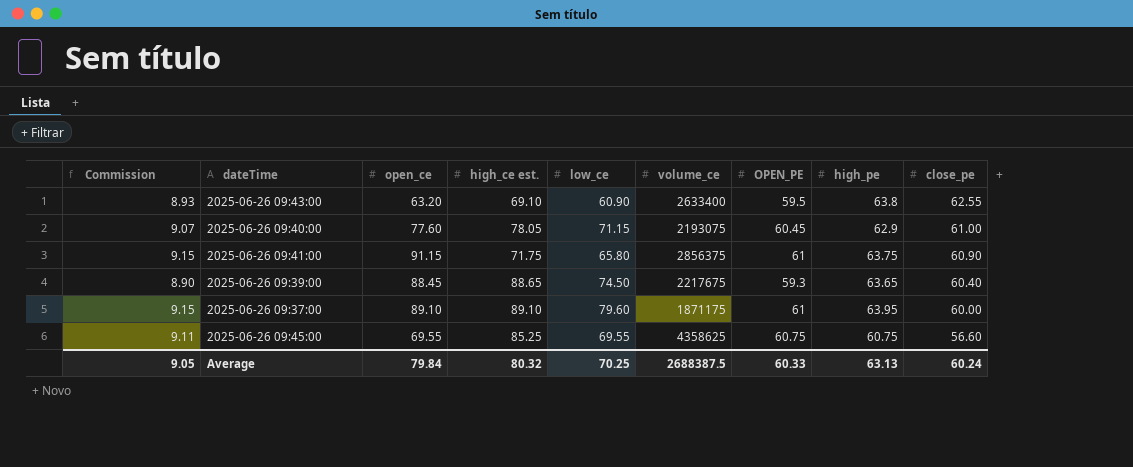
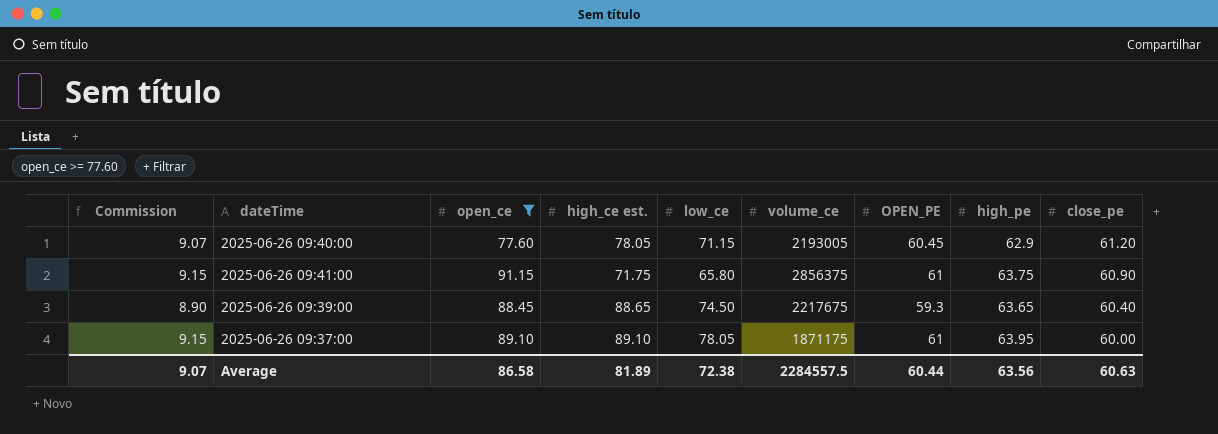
filter: none -> open_ce >= 77.60
2025-06-26 09:40:00 | volume_ce: 2193075 -> 2193005
2025-06-26 09:40:00 | close_pe: 61.00 -> 61.20
2025-06-26 09:37:00 | low_ce: 79.60 -> 78.05
Average | Commission: 9.05 -> 9.07
Average | open_ce: 79.84 -> 86.58
Average | high_ce est.: 80.32 -> 81.89
Average | low_ce: 70.25 -> 72.38
Average | volume_ce: 2688387.5 -> 2284557.5
Average | OPEN_PE: 60.33 -> 60.44
Average | high_pe: 63.13 -> 63.56
Average | close_pe: 60.24 -> 60.63

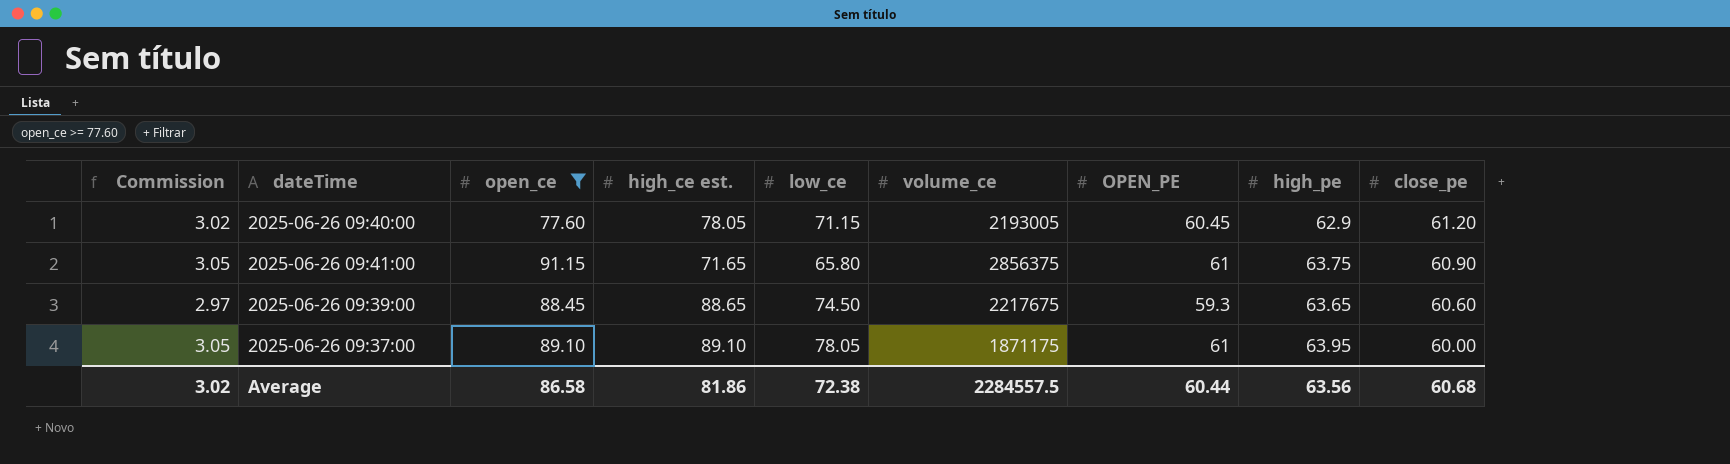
column Commission | formula: [OPEN_PE] * 0.15 -> [OPEN_PE] * 0.05
2025-06-26 09:41:00 | high_ce est.: 71.75 -> 71.65
2025-06-26 09:39:00 | close_pe: 60.40 -> 60.60
Average | Commission: 9.07 -> 3.02
Average | high_ce est.: 81.89 -> 81.86
Average | close_pe: 60.63 -> 60.68

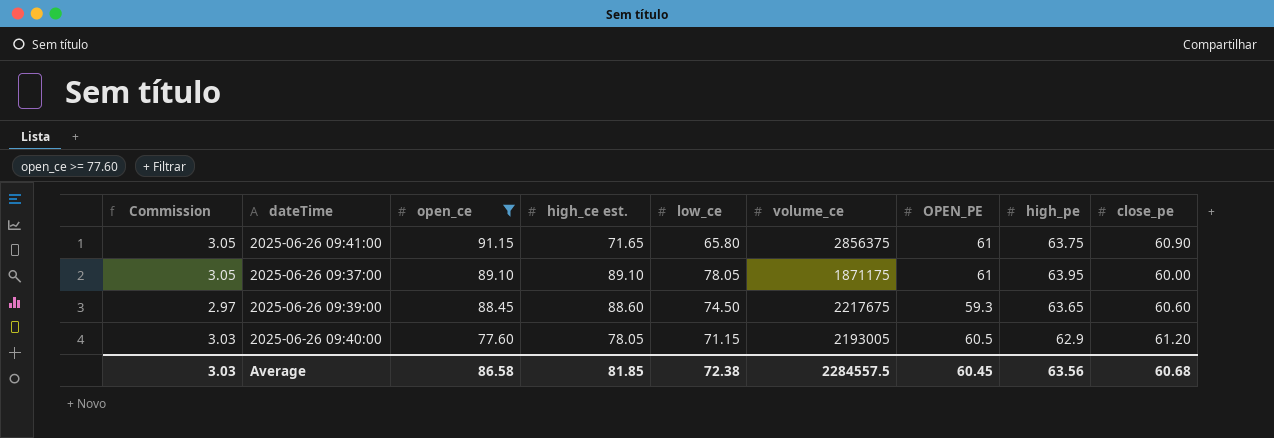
row order: close_pe descending -> open_ce descending
2025-06-26 09:39:00 | high_ce est.: 88.65 -> 88.60
2025-06-26 09:40:00 | Commission: 3.02 -> 3.03
2025-06-26 09:40:00 | OPEN_PE: 60.45 -> 60.5
Average | Commission: 3.02 -> 3.03
Average | high_ce est.: 81.86 -> 81.85
Average | OPEN_PE: 60.44 -> 60.45

